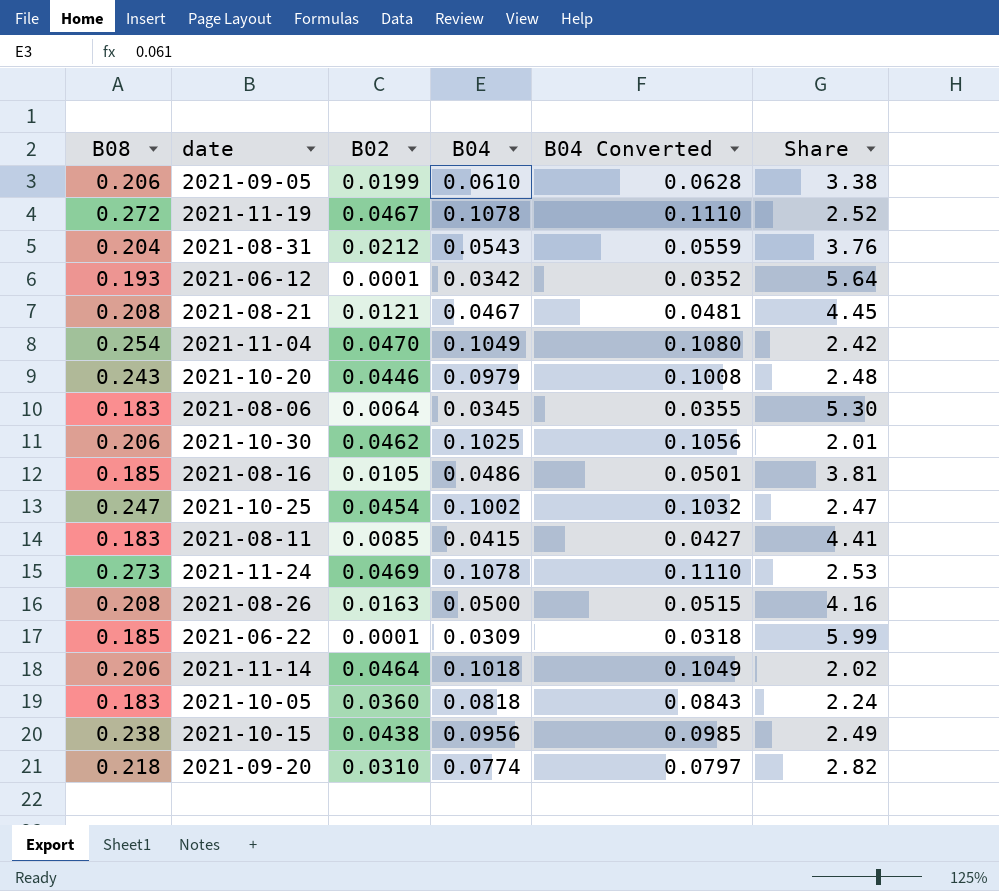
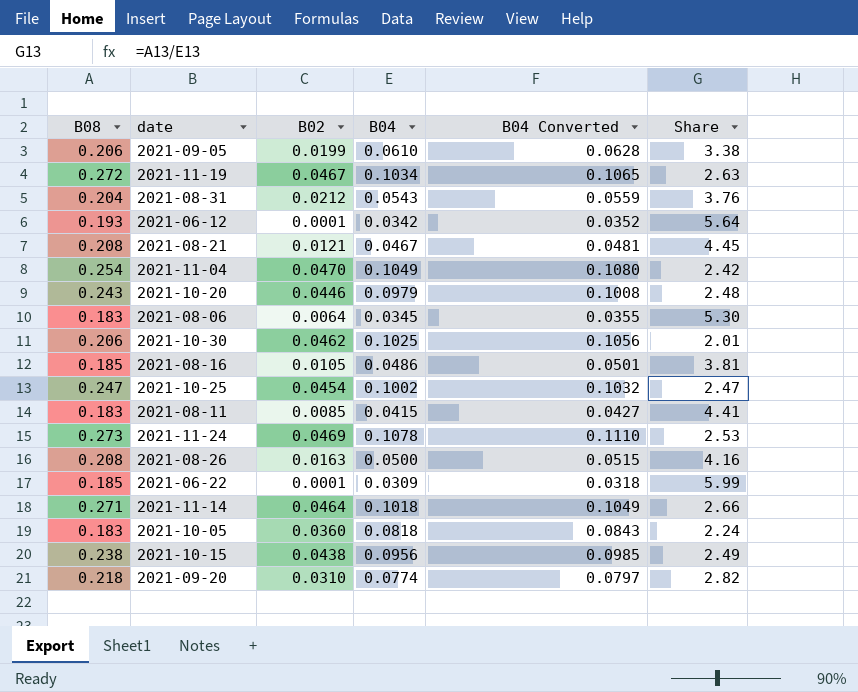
2021-11-19 | B04: 0.1078 -> 0.1034
2021-11-19 | B04 Converted: 0.1110 -> 0.1065
2021-11-19 | Share: 2.52 -> 2.63
2021-11-14 | B08: 0.206 -> 0.271
2021-11-14 | Share: 2.02 -> 2.66

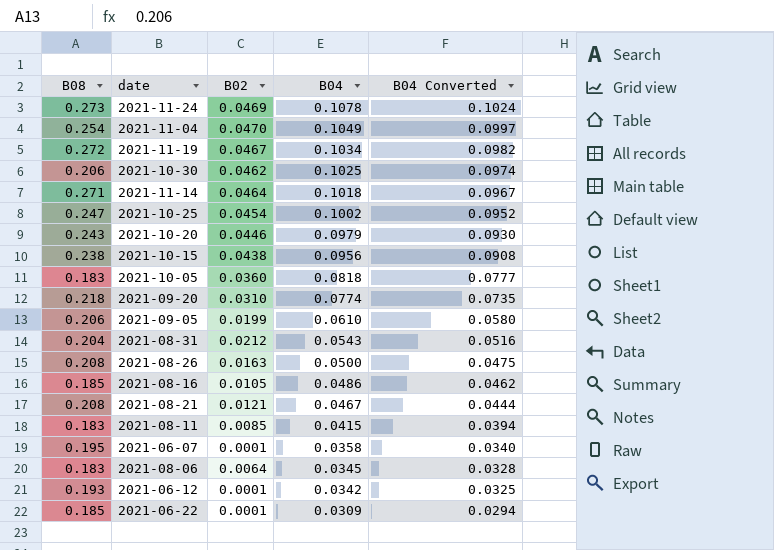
row order: none -> B04 descending
column Share | formula: [B08] / [B04] -> none
column B04 Converted | formula: [B04] * 1.03 -> [B04] * 0.95
row 2021-06-07: none -> 0.195 | 0.0001 | 0.0358 | 0.0340

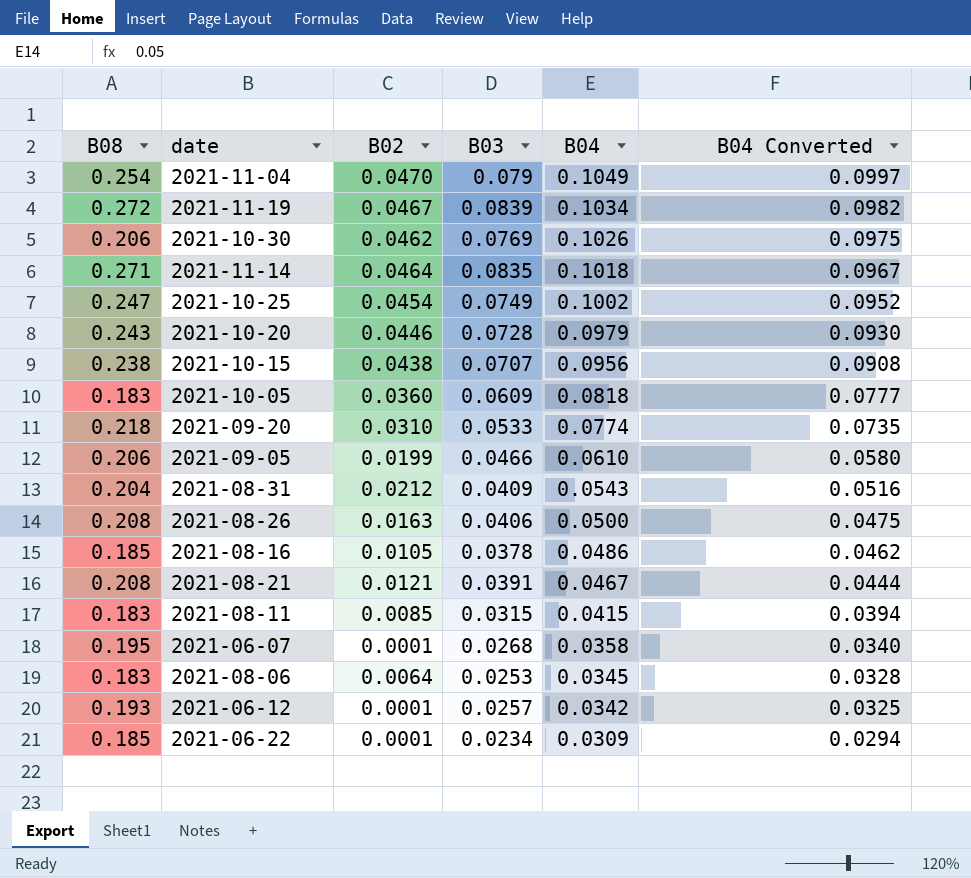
column B03 | position: none -> 4
row 2021-11-24: 0.273 | 0.0469 | 0.1078 | 0.1024 -> none
2021-10-30 | B04: 0.1025 -> 0.1026
2021-10-30 | B04 Converted: 0.0974 -> 0.0975

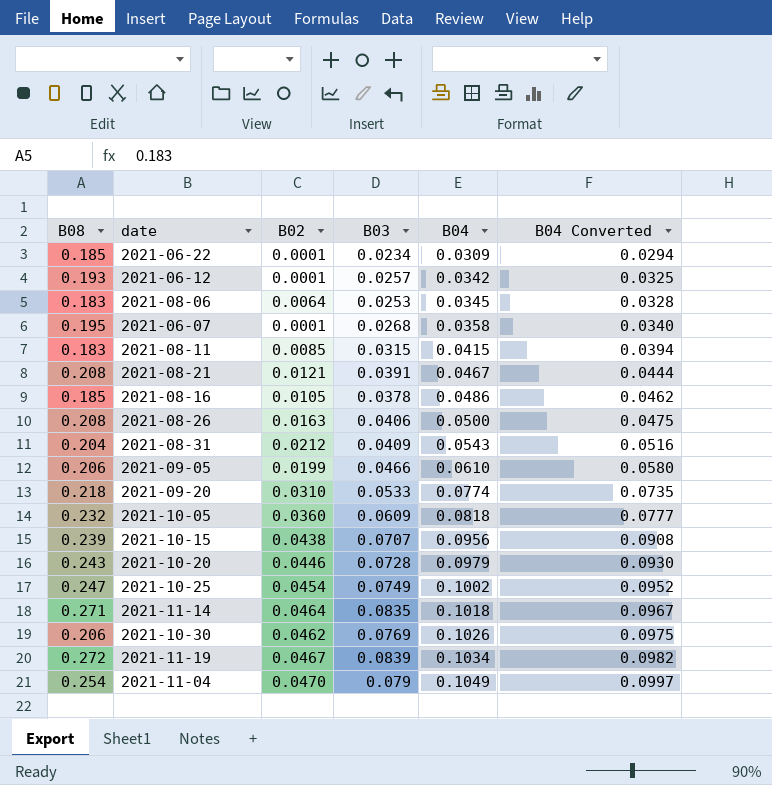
row order: B04 descending -> B04 ascending
2021-10-05 | B08: 0.183 -> 0.232
2021-10-15 | B08: 0.238 -> 0.239

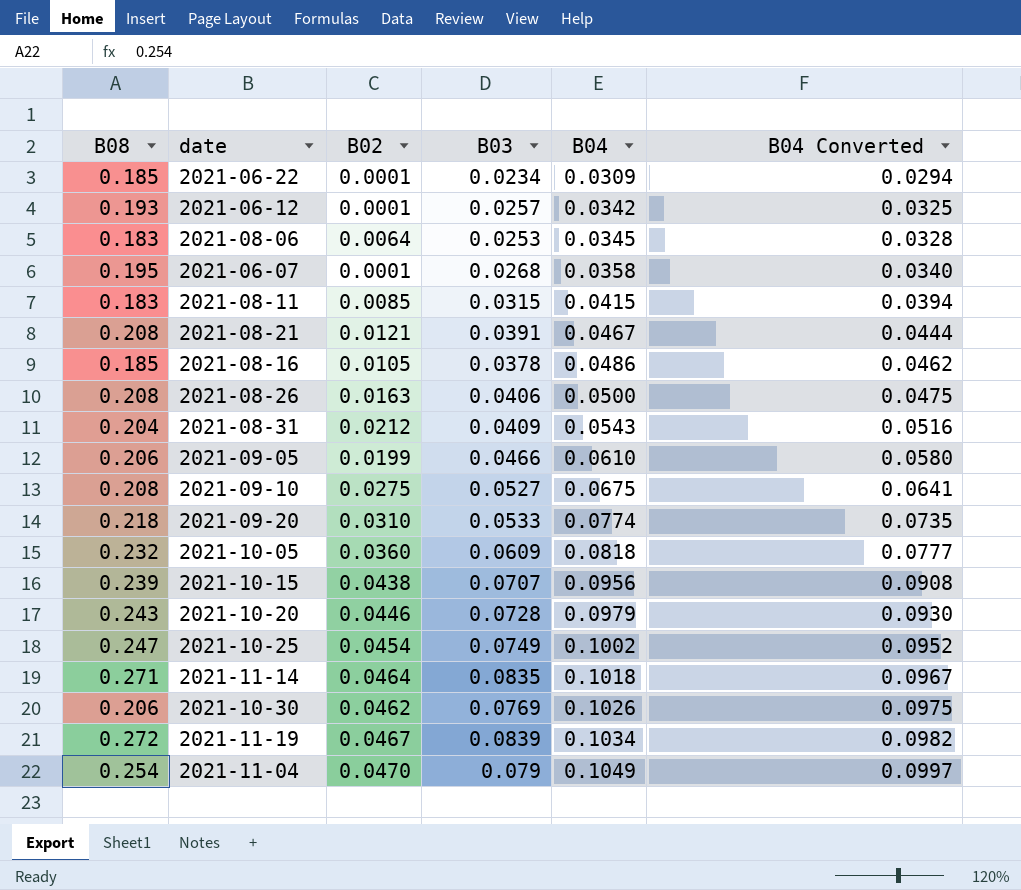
row 2021-09-10: none -> 0.208 | 0.0275 | 0.0527 | 0.0675 | 0.0641

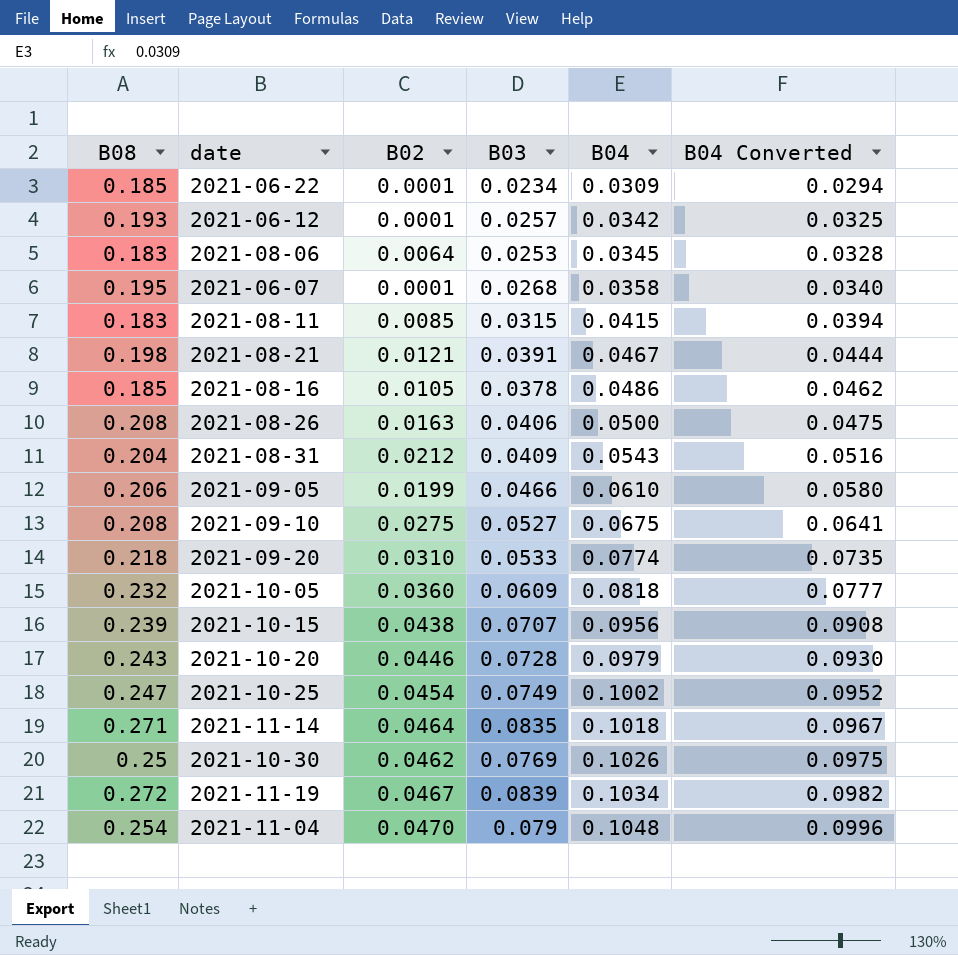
2021-08-21 | B08: 0.208 -> 0.198
2021-10-30 | B08: 0.206 -> 0.25
2021-11-04 | B04: 0.1049 -> 0.1048
2021-11-04 | B04 Converted: 0.0997 -> 0.0996

